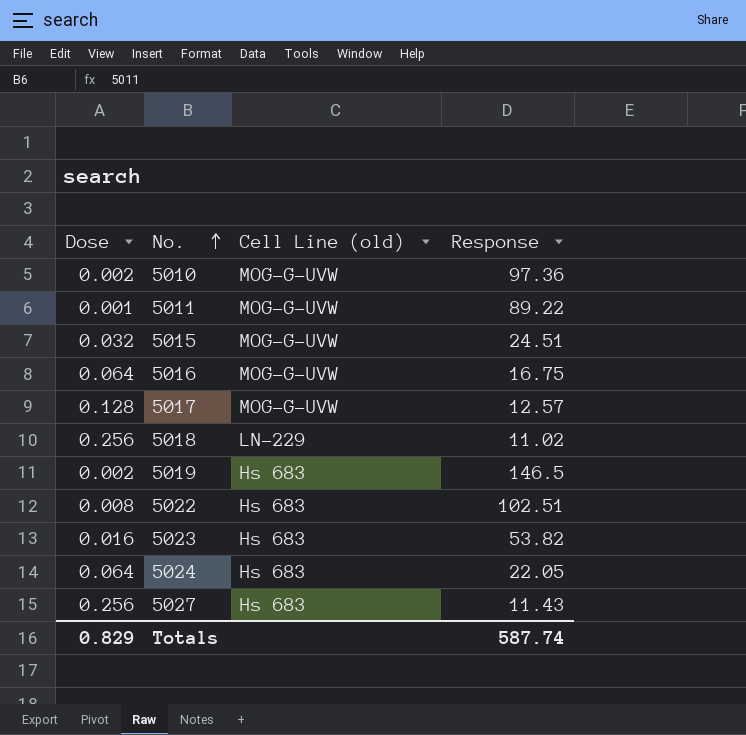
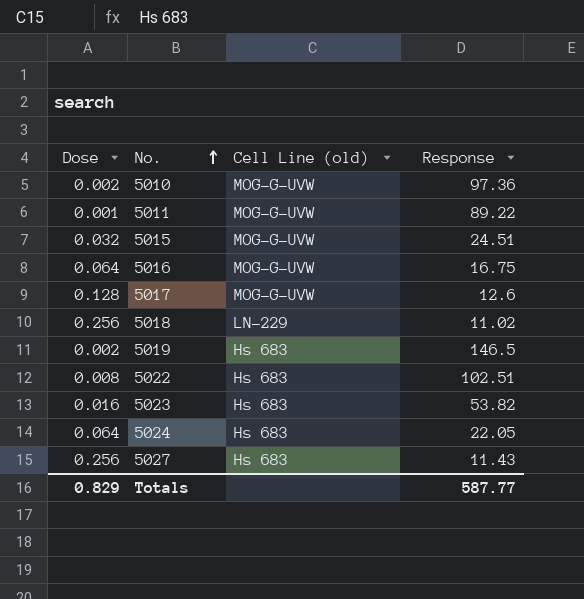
5017 | Response: 12.57 -> 12.6
Totals | Response: 587.74 -> 587.77

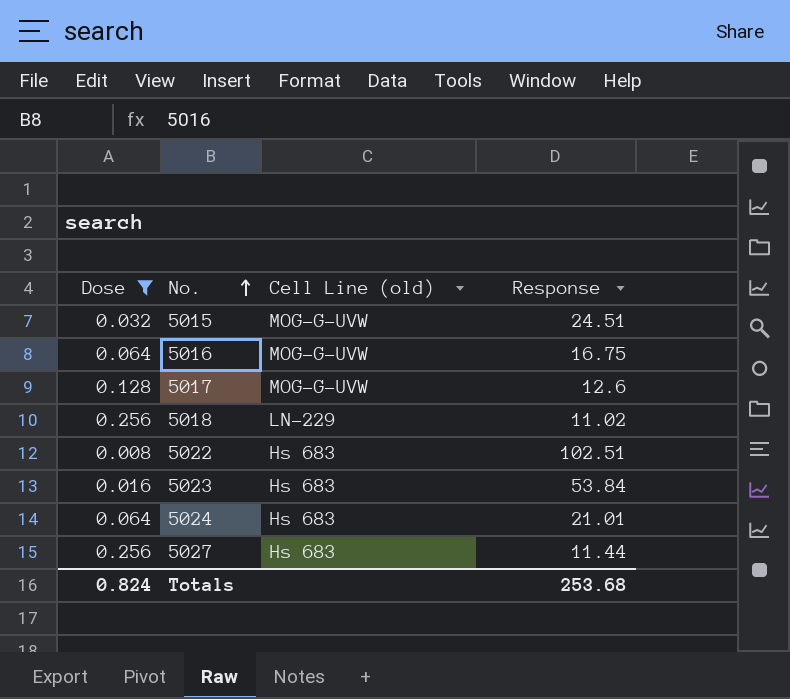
filter: none -> Dose >= 0.008
5023 | Response: 53.82 -> 53.84
5024 | Response: 22.05 -> 21.01
5027 | Response: 11.43 -> 11.44
Totals | Dose: 0.829 -> 0.824
Totals | Response: 587.77 -> 253.68

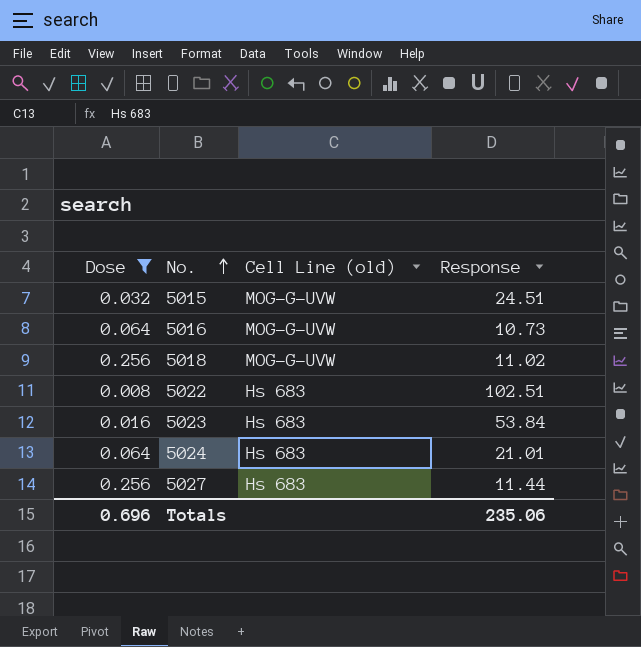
row 5017: 0.128 | MOG-G-UVW | 12.6 -> none
5016 | Response: 16.75 -> 10.73
5018 | Cell Line (old): LN-229 -> MOG-G-UVW
Totals | Dose: 0.824 -> 0.696
Totals | Response: 253.68 -> 235.06

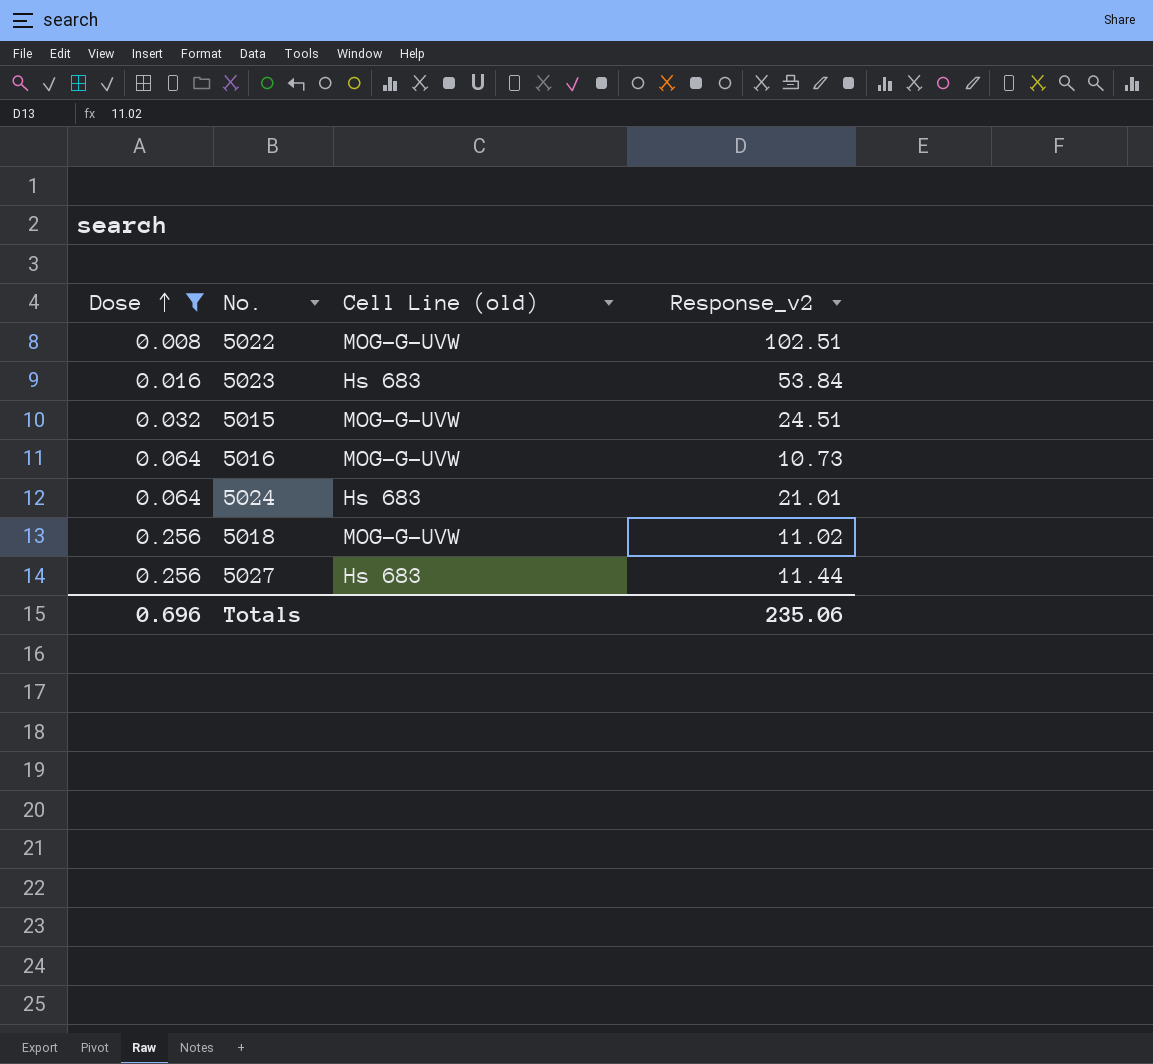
row order: No. ascending -> Dose ascending
column name: Response -> Response_v2
5022 | Cell Line (old): Hs 683 -> MOG-G-UVW

